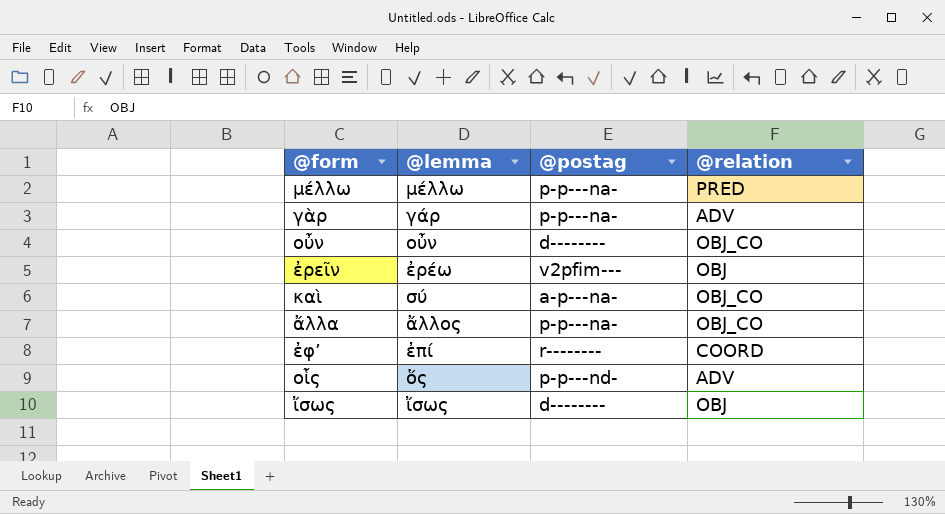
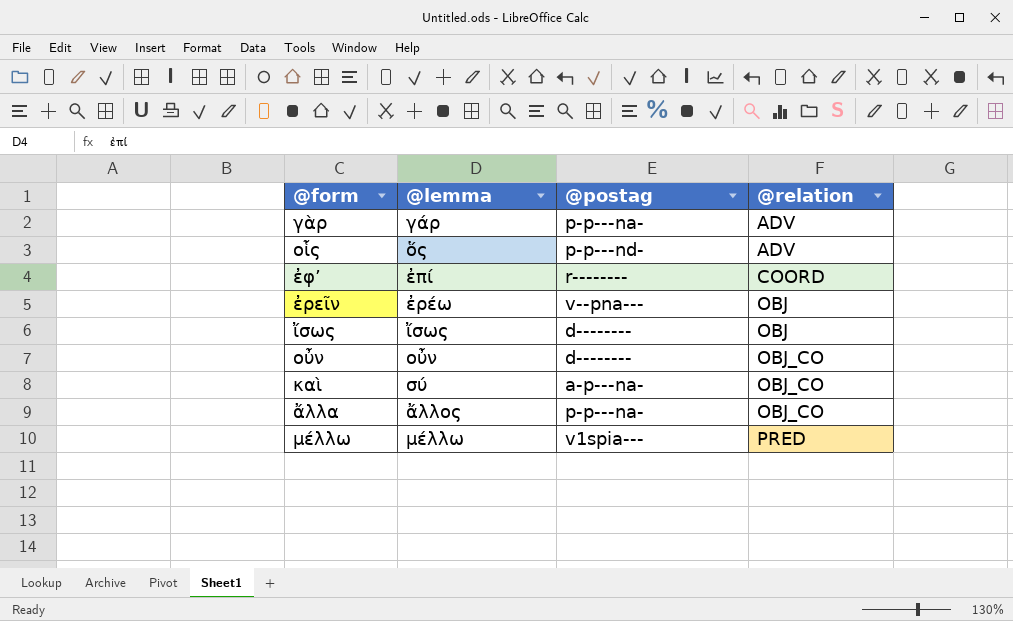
row order: none -> @relation ascending
ἐρεῖν | @postag: v2pfim--- -> v--pna---
μέλλω | @postag: p-p---na- -> v1spia---

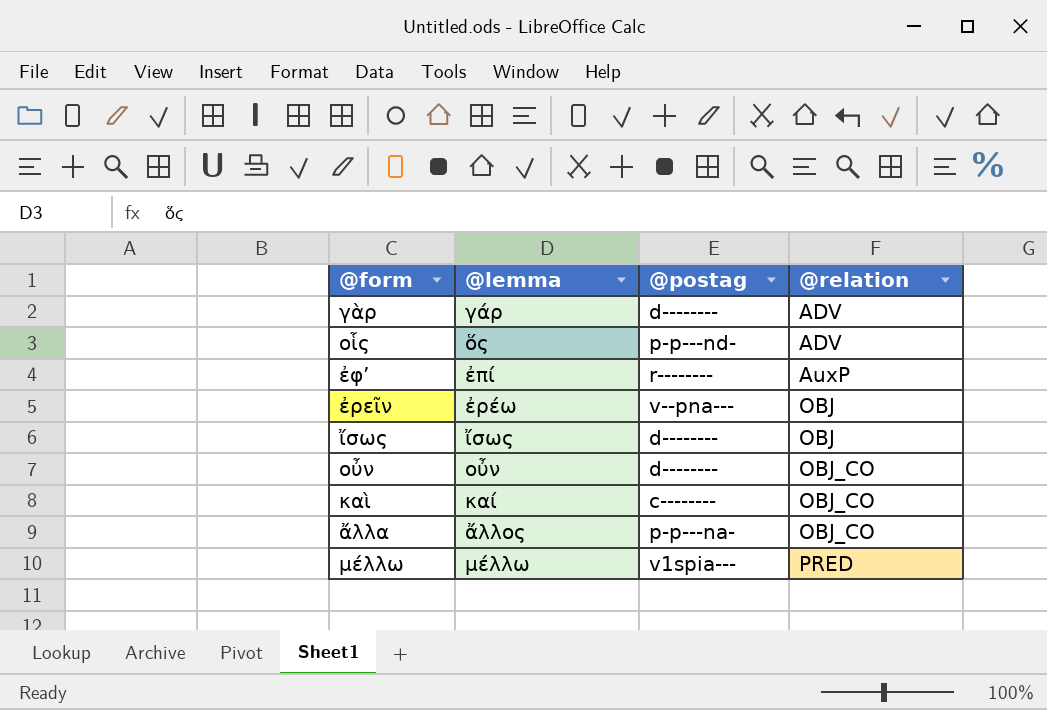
γὰρ | @postag: p-p---na- -> d--------
ἐφʼ | @relation: COORD -> AuxP
καὶ | @lemma: σύ -> καί
καὶ | @postag: a-p---na- -> c--------

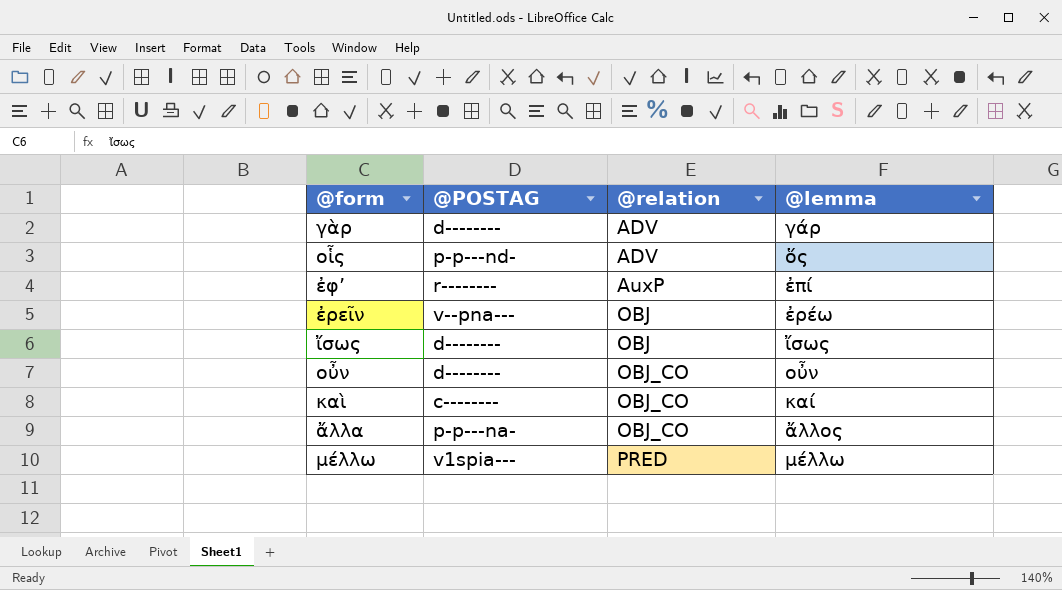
column name: @postag -> @POSTAG
column @lemma | position: 2 -> 4

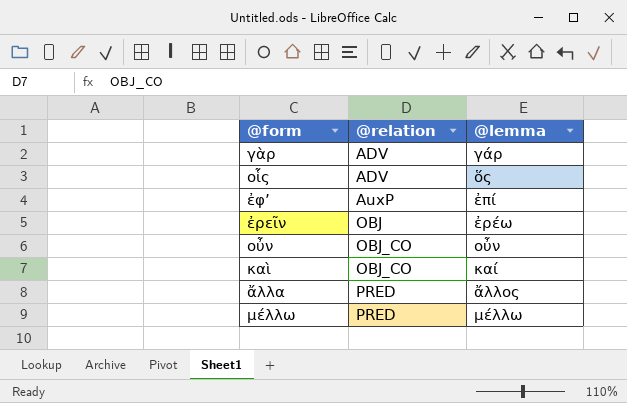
column @POSTAG | position: 2 -> none
row ἴσως: d-------- | OBJ | ἴσως -> none
ἄλλα | @relation: OBJ_CO -> PRED

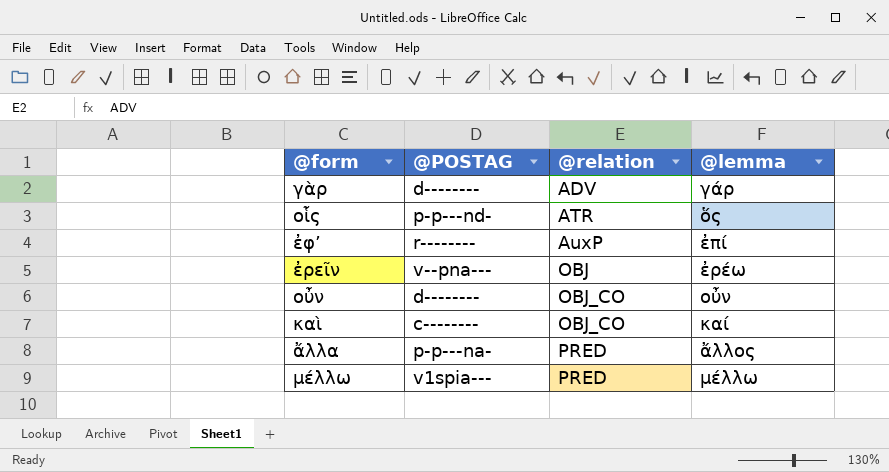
column @POSTAG | position: none -> 2
οἷς | @relation: ADV -> ATR

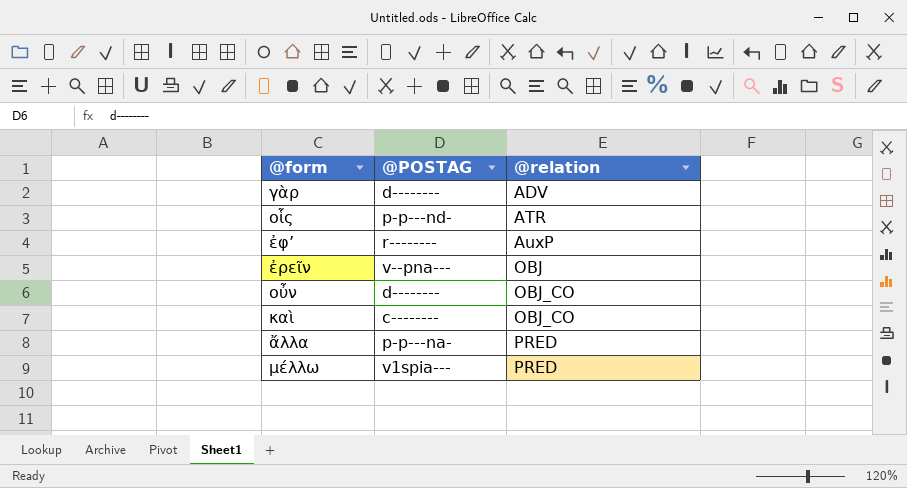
column @lemma | position: 4 -> none

